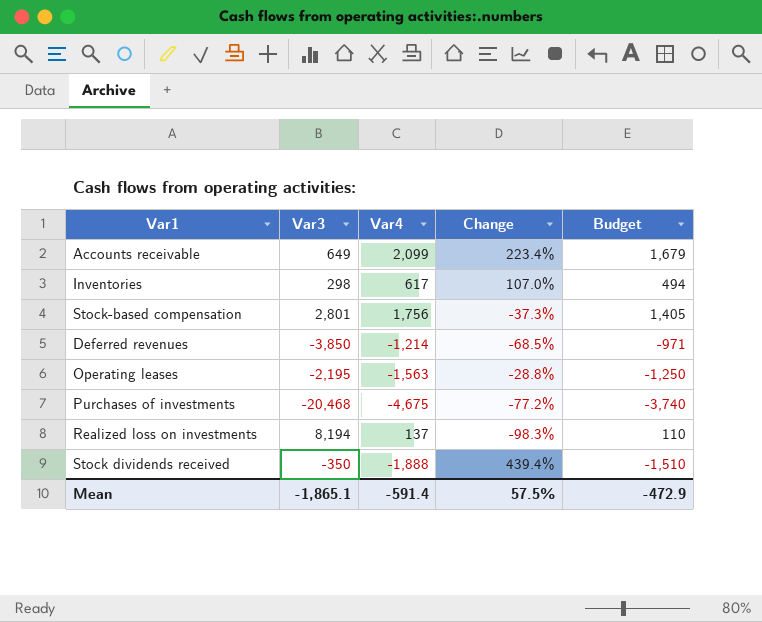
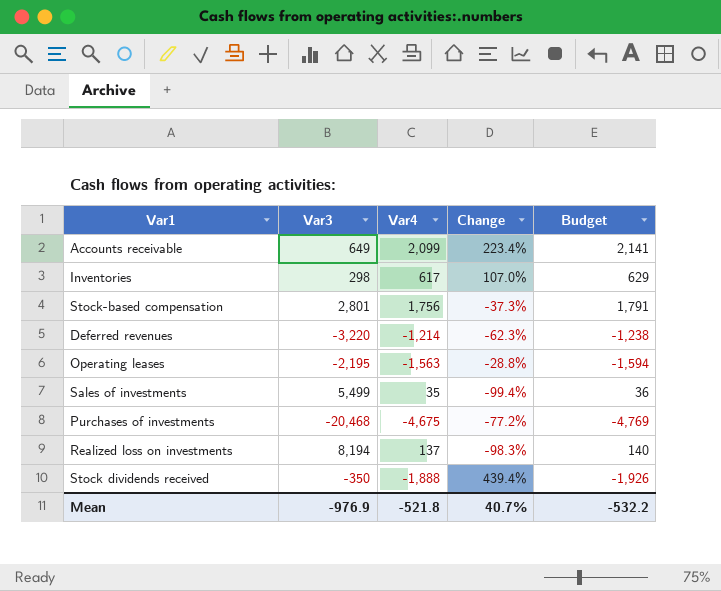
column Budget | formula: [Var4] * 0.8 -> [Var4] * 1.02
Deferred revenues | Var3: -3,850 -> -3,220
Deferred revenues | Change: -68.5% -> -62.3%
row Sales of investments: none -> 5,499 | 35 | -99.4% | 36
Mean | Var3: -1,865.1 -> -976.9
Mean | Var4: -591.4 -> -521.8
Mean | Change: 57.5% -> 40.7%
Mean | Budget: -472.9 -> -532.2

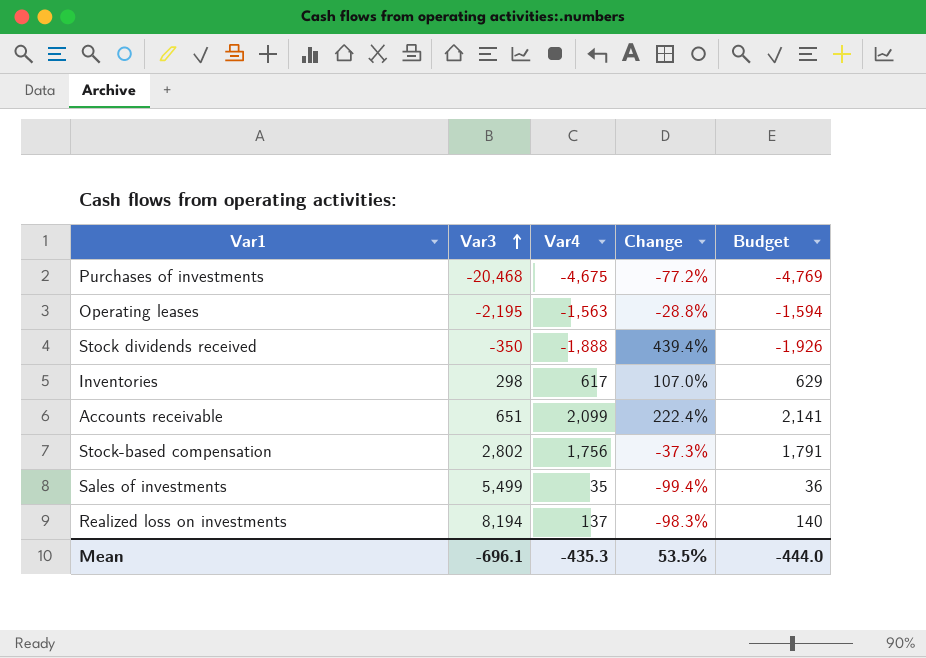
row order: none -> Var3 ascending
row Deferred revenues: -3,220 | -1,214 | -62.3% | -1,238 -> none
Accounts receivable | Var3: 649 -> 651
Accounts receivable | Change: 223.4% -> 222.4%
Stock-based compensation | Var3: 2,801 -> 2,802
Mean | Var3: -976.9 -> -696.1
Mean | Var4: -521.8 -> -435.3
Mean | Change: 40.7% -> 53.5%
Mean | Budget: -532.2 -> -444.0

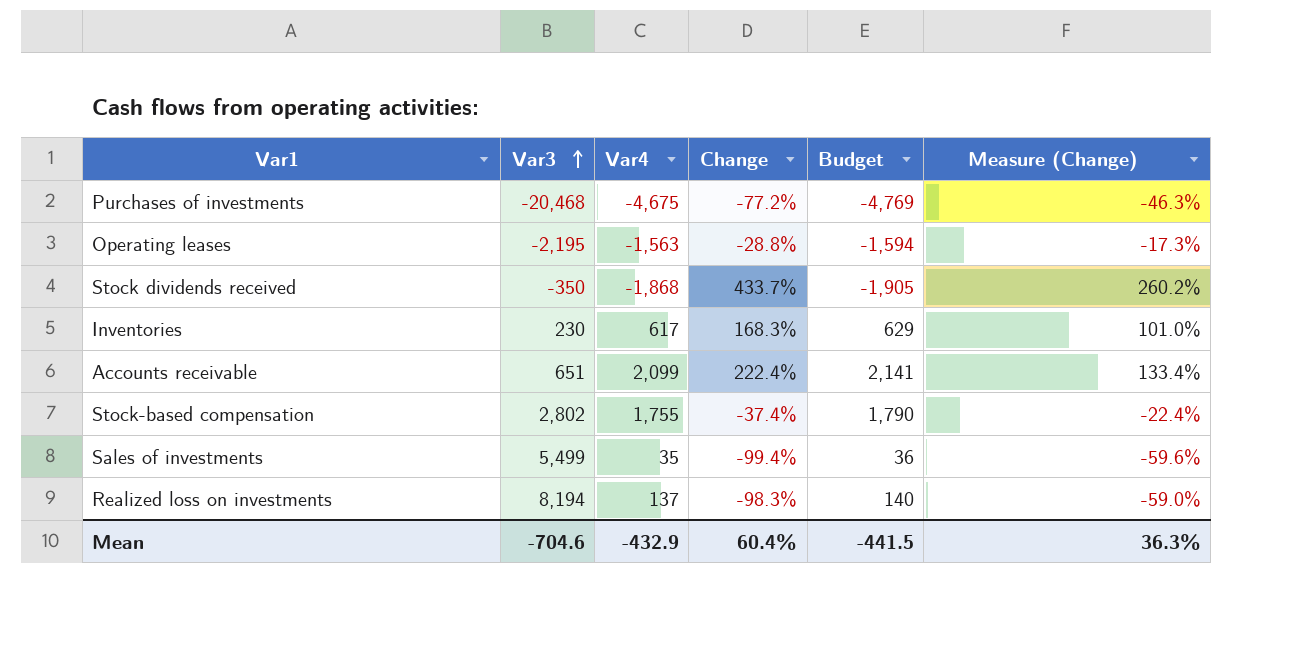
column Measure (Change) | formula: none -> [Change] * 0.6
Stock dividends received | Var4: -1,888 -> -1,868
Stock dividends received | Change: 439.4% -> 433.7%
Stock dividends received | Budget: -1,926 -> -1,905
Inventories | Var3: 298 -> 230
Inventories | Change: 107.0% -> 168.3%
Stock-based compensation | Var4: 1,756 -> 1,755
Stock-based compensation | Change: -37.3% -> -37.4%
Stock-based compensation | Budget: 1,791 -> 1,790
Mean | Var3: -696.1 -> -704.6
Mean | Var4: -435.3 -> -432.9
Mean | Change: 53.5% -> 60.4%
Mean | Budget: -444.0 -> -441.5

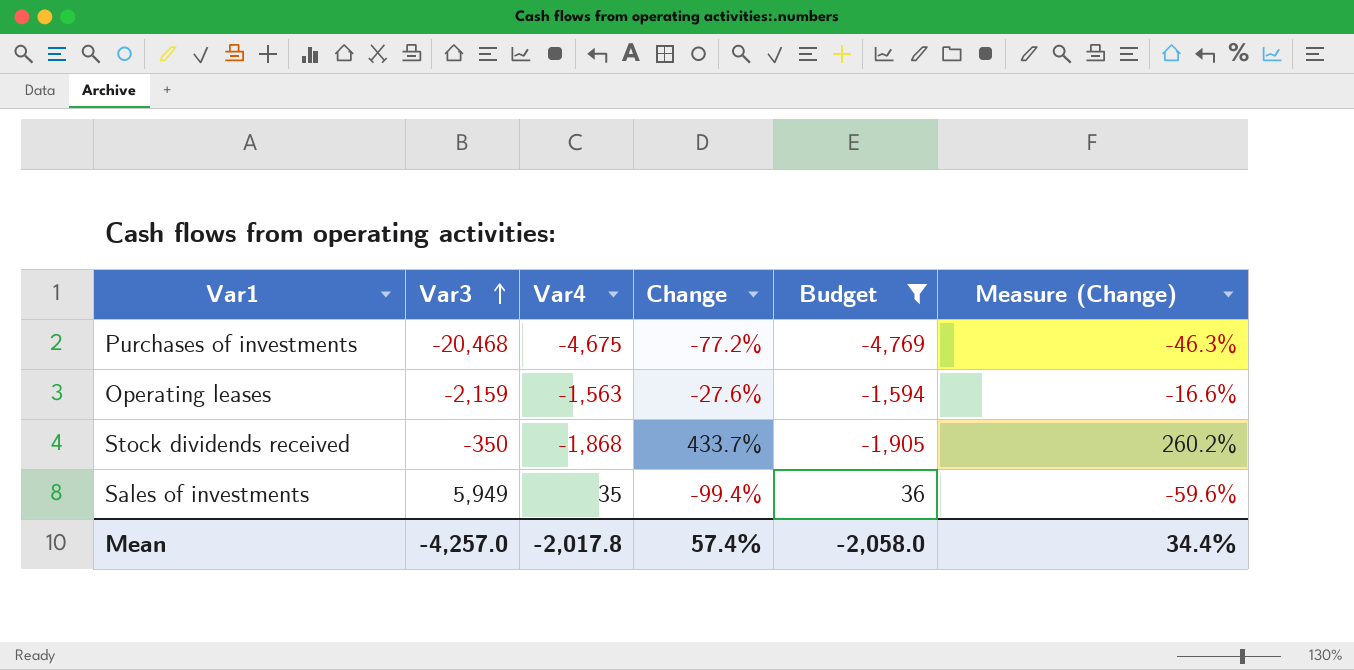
filter: none -> Budget <= 36
Operating leases | Var3: -2,195 -> -2,159
Operating leases | Change: -28.8% -> -27.6%
Operating leases | Measure (Change): -17.3% -> -16.6%
Sales of investments | Var3: 5,499 -> 5,949
Mean | Var3: -704.6 -> -4,257.0
Mean | Var4: -432.9 -> -2,017.8
Mean | Change: 60.4% -> 57.4%
Mean | Budget: -441.5 -> -2,058.0
Mean | Measure (Change): 36.3% -> 34.4%

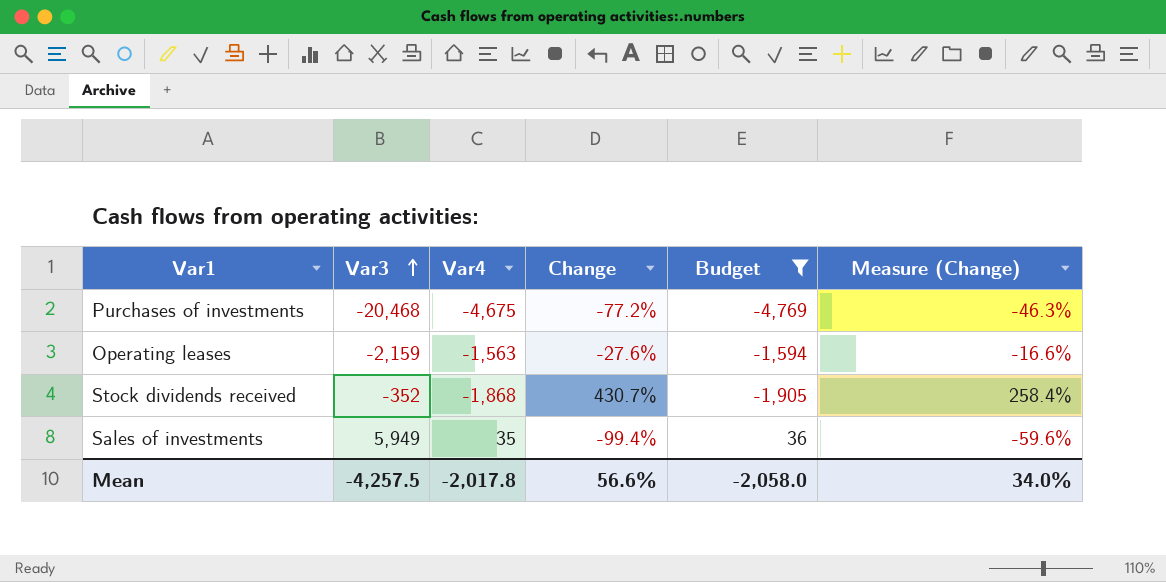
Stock dividends received | Var3: -350 -> -352
Stock dividends received | Change: 433.7% -> 430.7%
Stock dividends received | Measure (Change): 260.2% -> 258.4%
Mean | Var3: -4,257.0 -> -4,257.5
Mean | Change: 57.4% -> 56.6%
Mean | Measure (Change): 34.4% -> 34.0%

